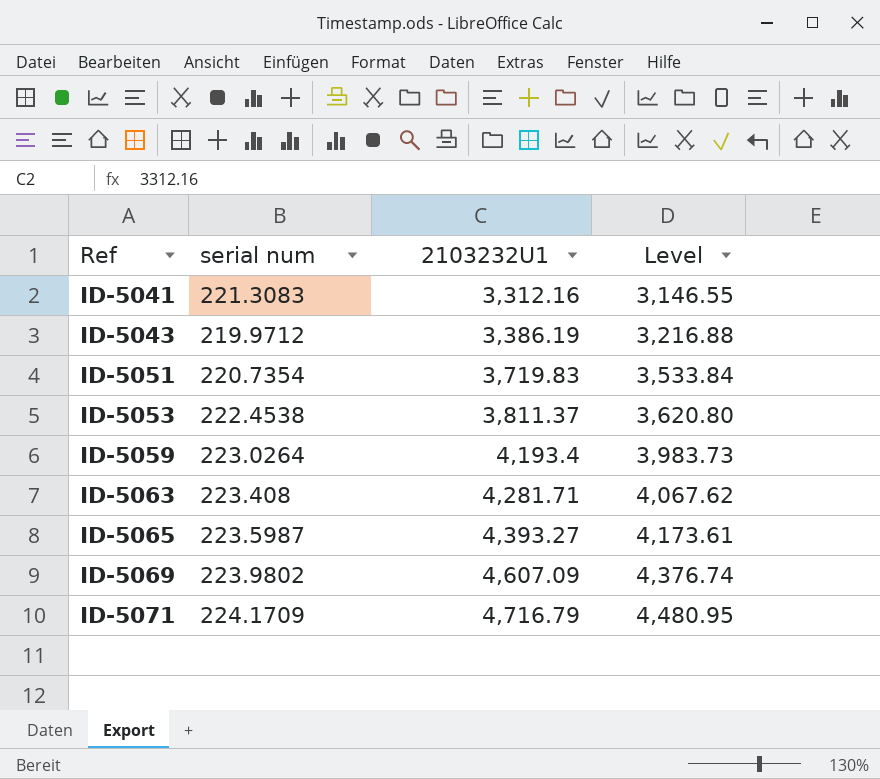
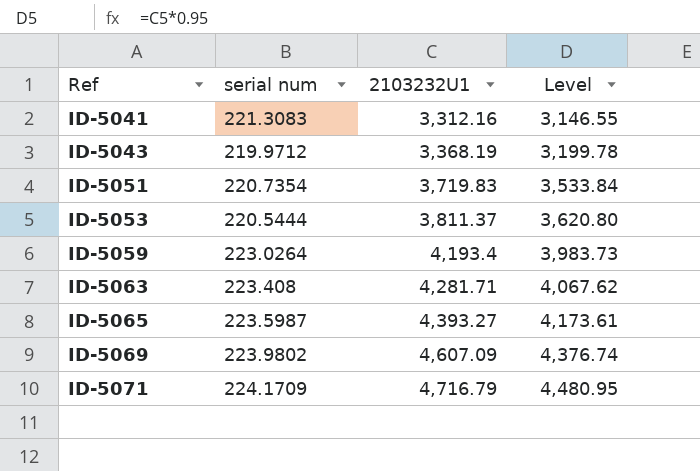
ID-5043 | 2103232U1: 3,386.19 -> 3,368.19
ID-5043 | Level: 3,216.88 -> 3,199.78
ID-5053 | serial num: 222.4538 -> 220.5444

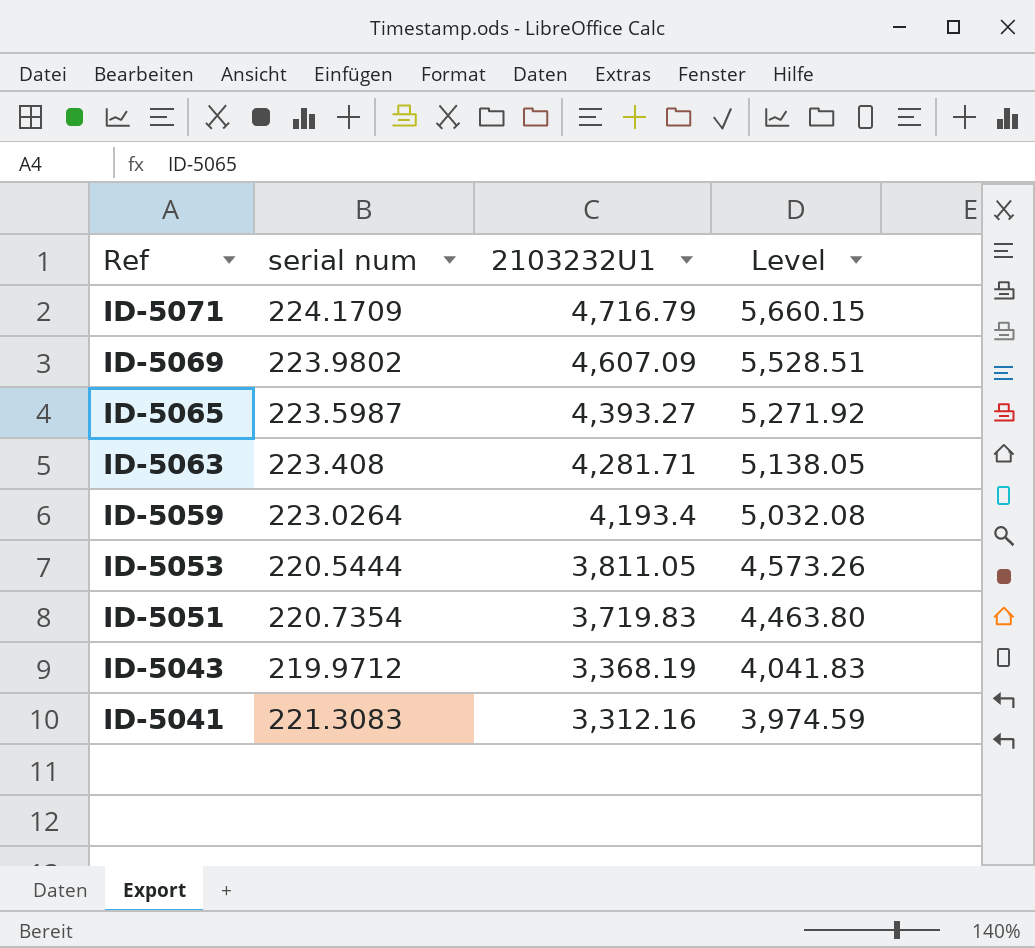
row order: Ref ascending -> Ref descending
column Level | formula: [2103232U1] * 0.95 -> [2103232U1] * 1.2
ID-5053 | 2103232U1: 3,811.37 -> 3,811.05

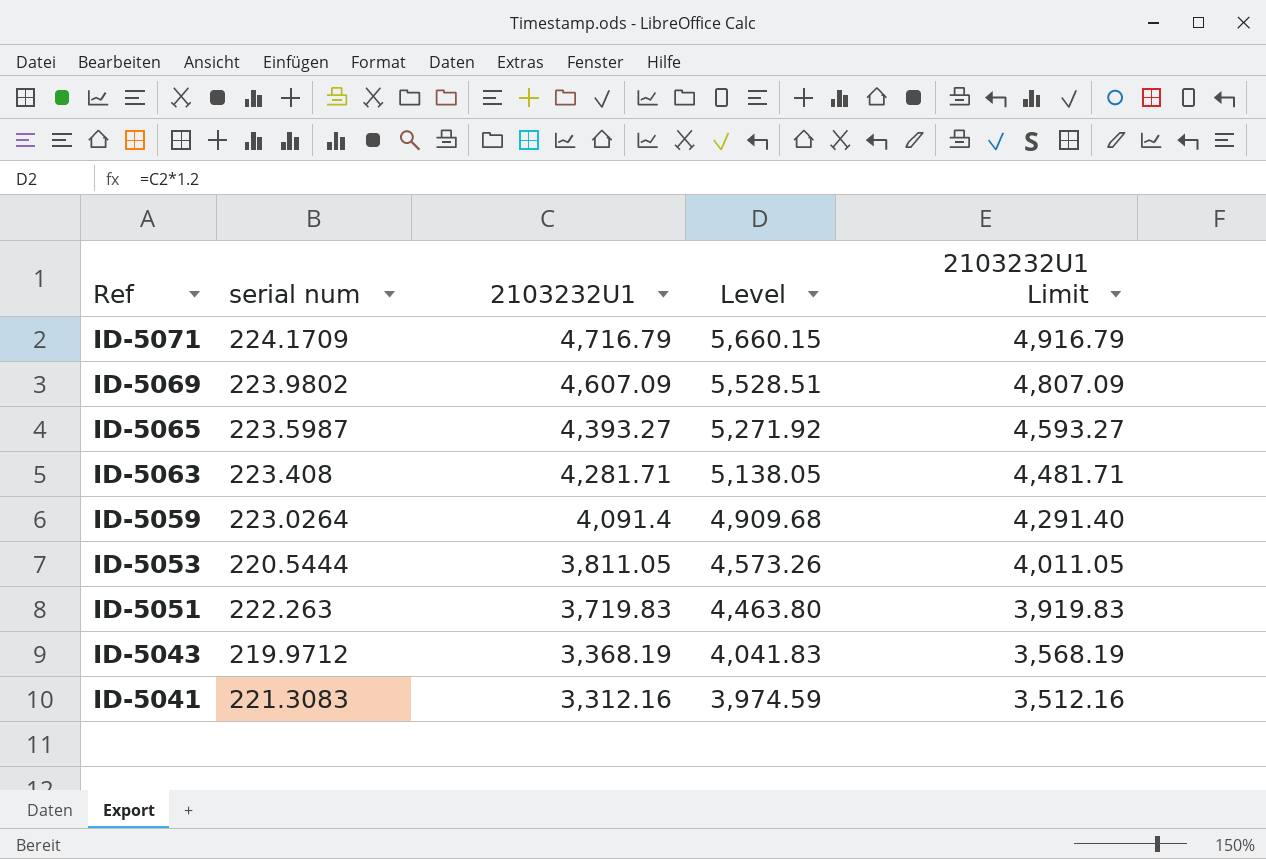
column 2103232U1 Limit | formula: none -> [2103232U1] + 200
ID-5059 | 2103232U1: 4,193.4 -> 4,091.4
ID-5059 | Level: 5,032.08 -> 4,909.68
ID-5051 | serial num: 220.7354 -> 222.263

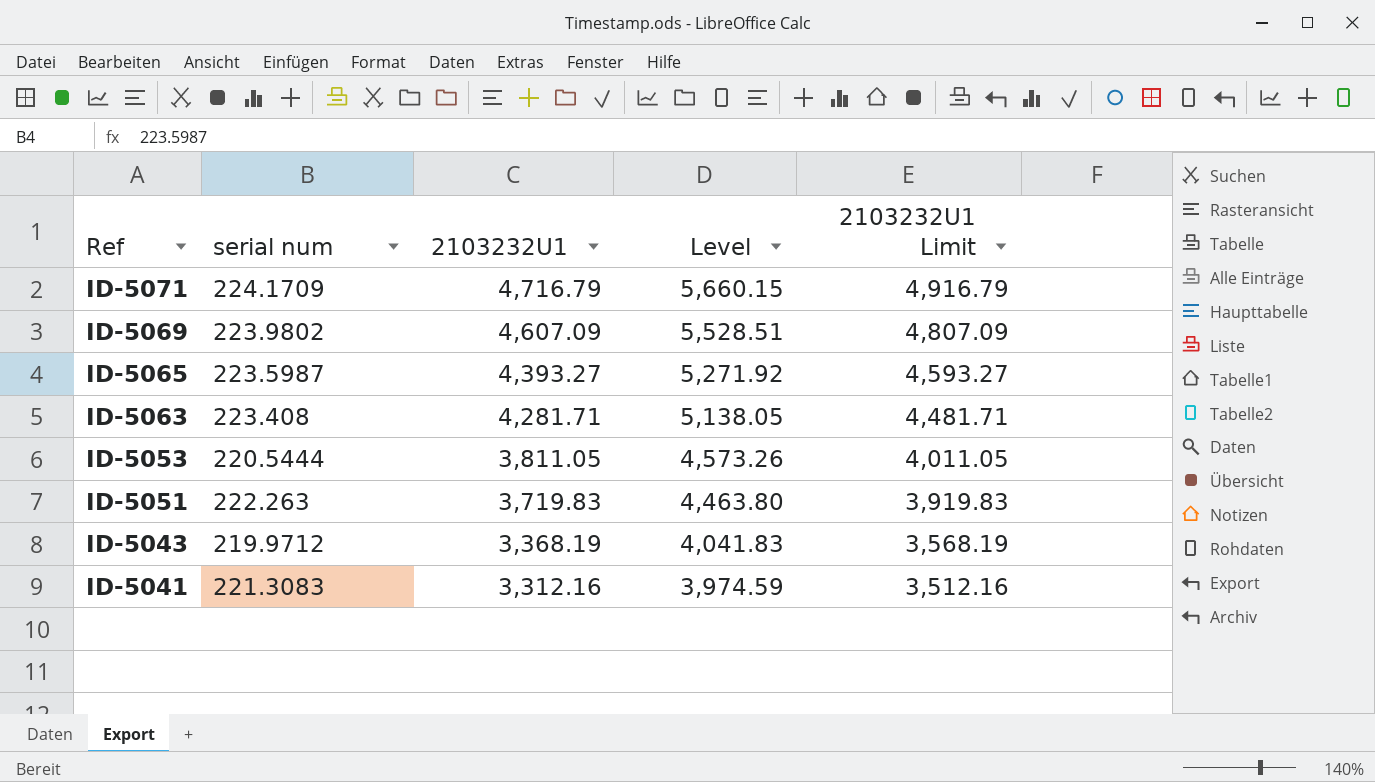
row ID-5059: 223.0264 | 4,091.4 | 4,909.68 | 4,291.40 -> none

